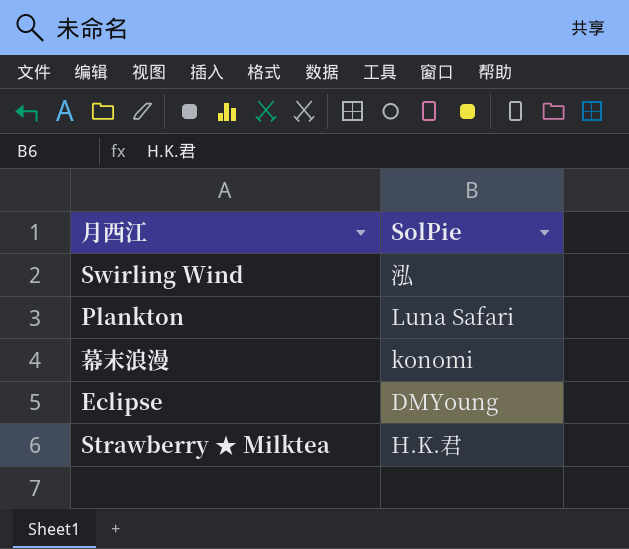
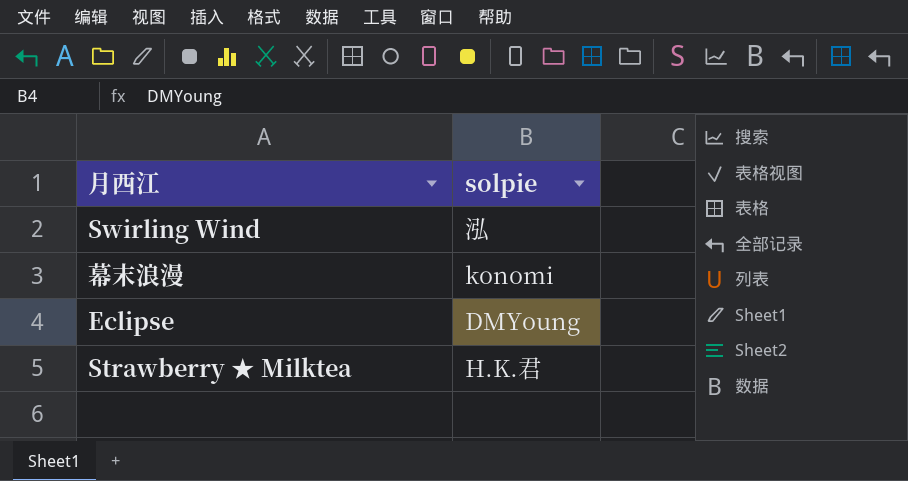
column name: SolPie -> solpie
row Plankton: Luna Safari -> none

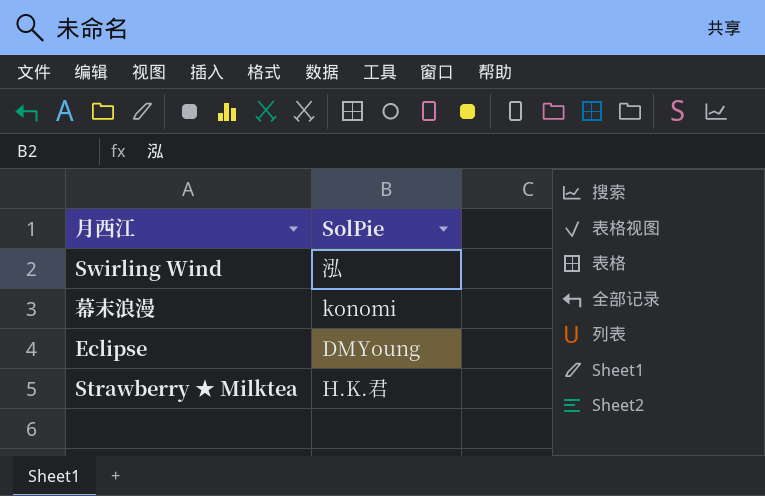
column name: solpie -> SolPie

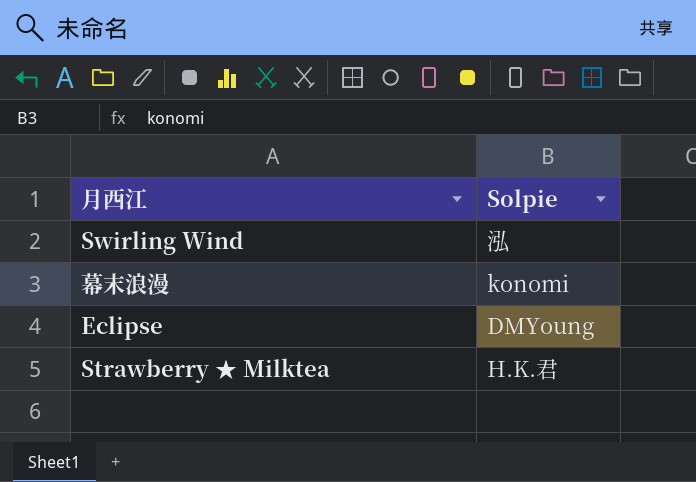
column name: SolPie -> Solpie

